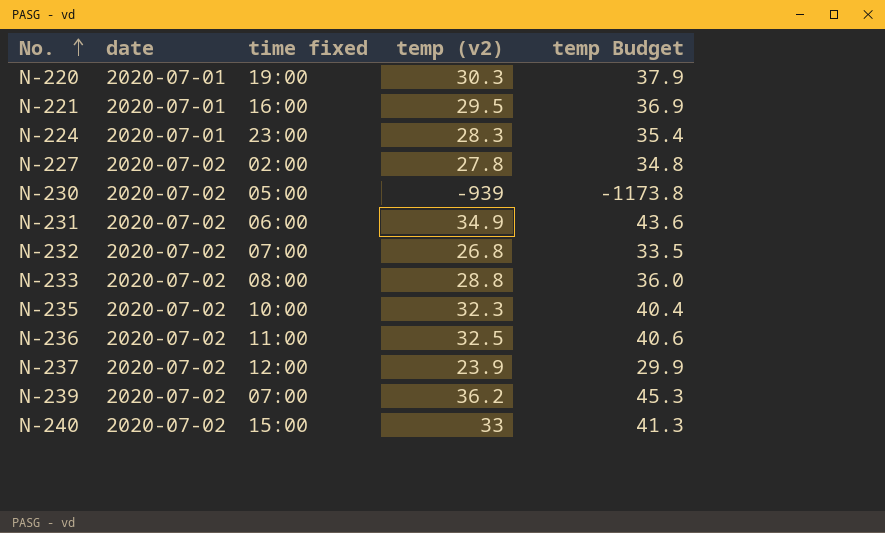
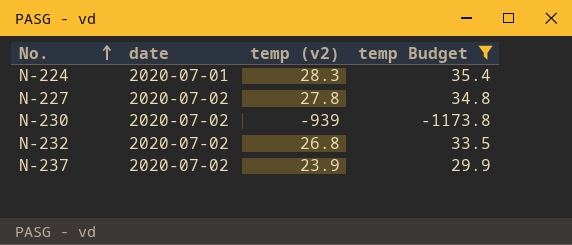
filter: none -> temp Budget <= 35.4
column time fixed | position: 3 -> none

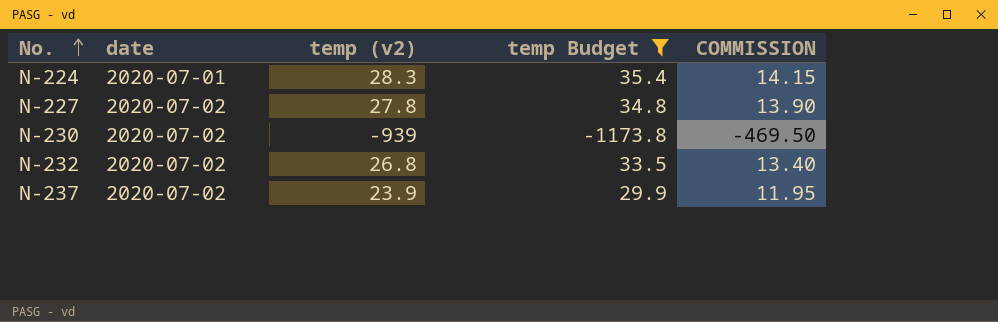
column COMMISSION | formula: none -> [temp (v2)] * 0.5

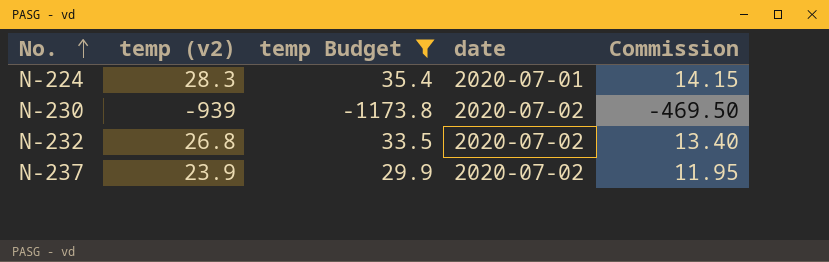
column date | position: 2 -> 4
column name: COMMISSION -> Commission
row N-227: 2020-07-02 | 27.8 | 34.8 | 13.90 -> none

